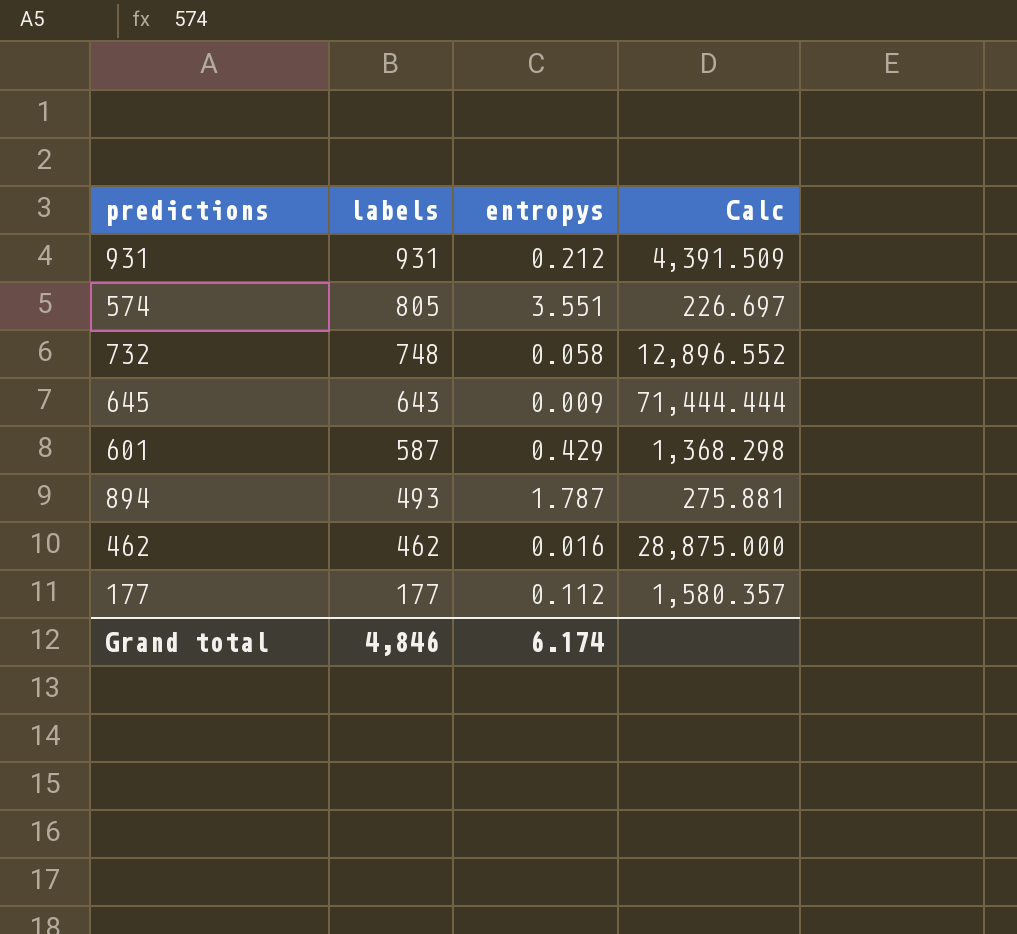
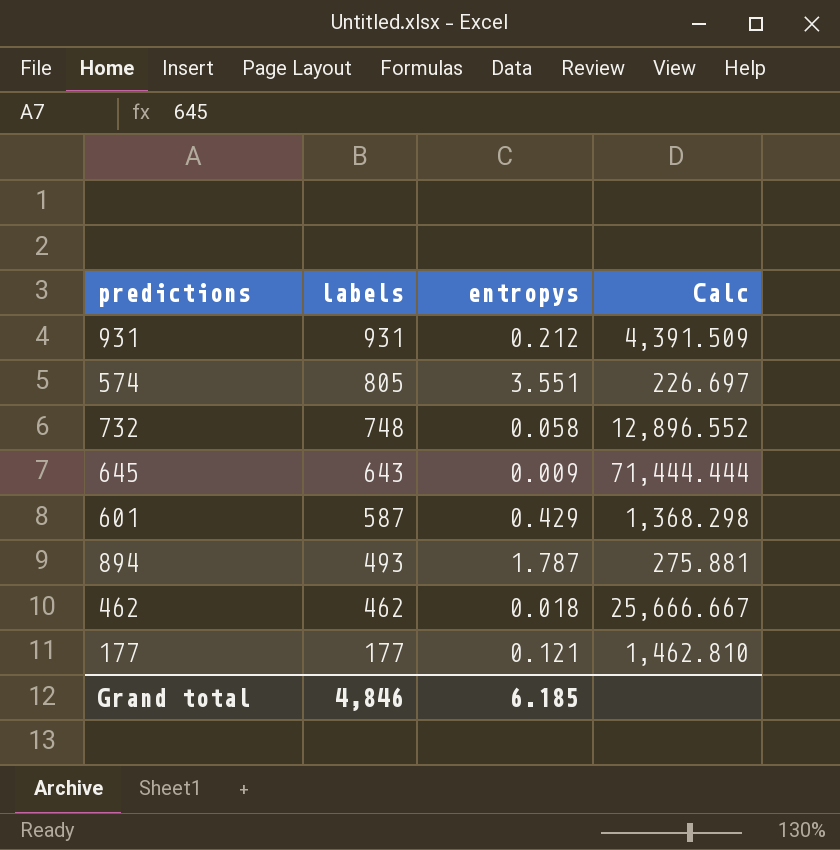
462 | entropys: 0.016 -> 0.018
462 | Calc: 28,875.000 -> 25,666.667
177 | entropys: 0.112 -> 0.121
177 | Calc: 1,580.357 -> 1,462.810
Grand total | entropys: 6.174 -> 6.185

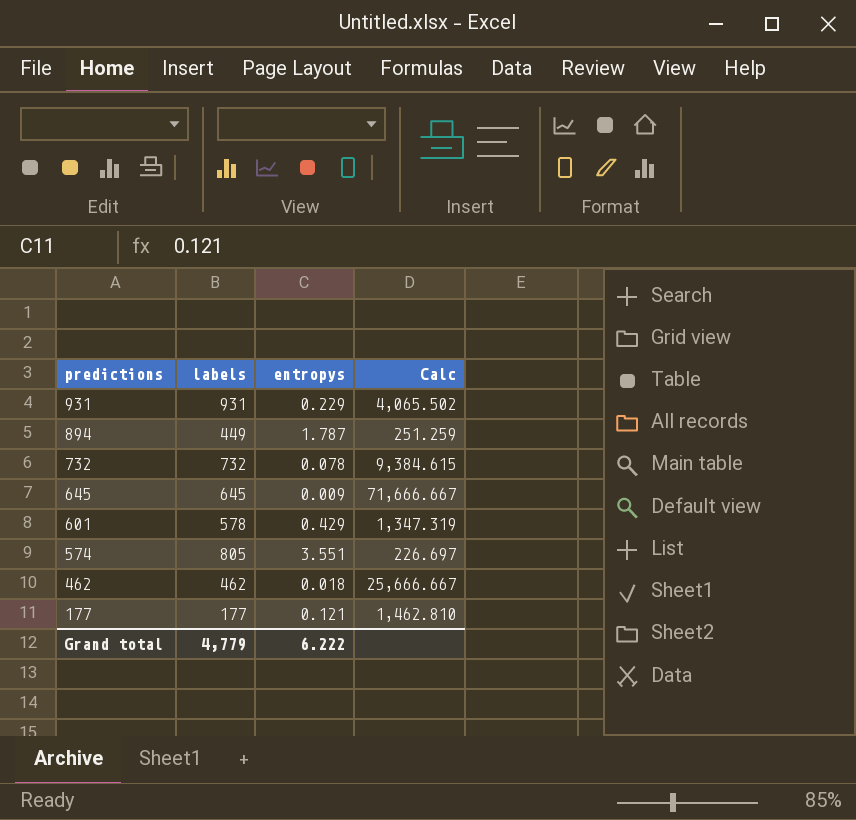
row order: labels descending -> predictions descending
931 | entropys: 0.212 -> 0.229
931 | Calc: 4,391.509 -> 4,065.502
894 | labels: 493 -> 449
894 | Calc: 275.881 -> 251.259
732 | labels: 748 -> 732
732 | entropys: 0.058 -> 0.078
732 | Calc: 12,896.552 -> 9,384.615
645 | labels: 643 -> 645
645 | Calc: 71,444.444 -> 71,666.667
601 | labels: 587 -> 578
601 | Calc: 1,368.298 -> 1,347.319
Grand total | labels: 4,846 -> 4,779
Grand total | entropys: 6.185 -> 6.222

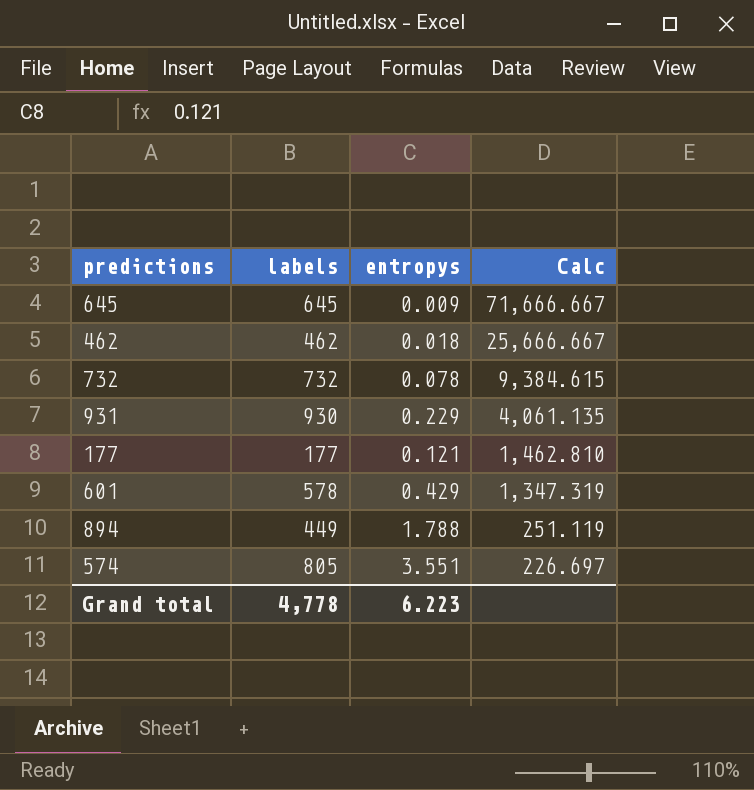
row order: predictions descending -> Calc descending
931 | labels: 931 -> 930
931 | Calc: 4,065.502 -> 4,061.135
894 | entropys: 1.787 -> 1.788
894 | Calc: 251.259 -> 251.119
Grand total | labels: 4,779 -> 4,778
Grand total | entropys: 6.222 -> 6.223

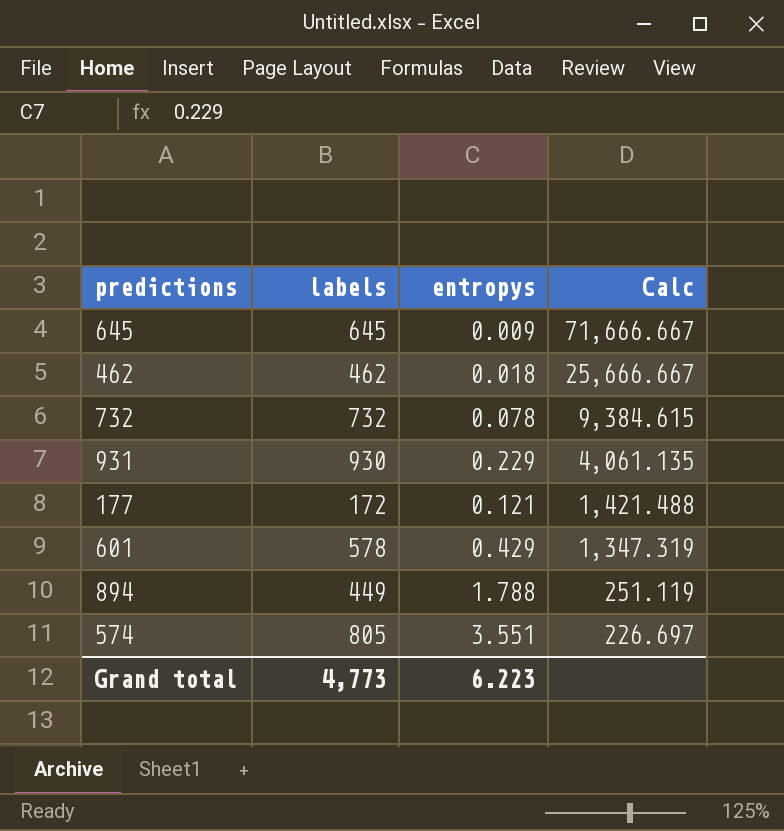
177 | labels: 177 -> 172
177 | Calc: 1,462.810 -> 1,421.488
Grand total | labels: 4,778 -> 4,773

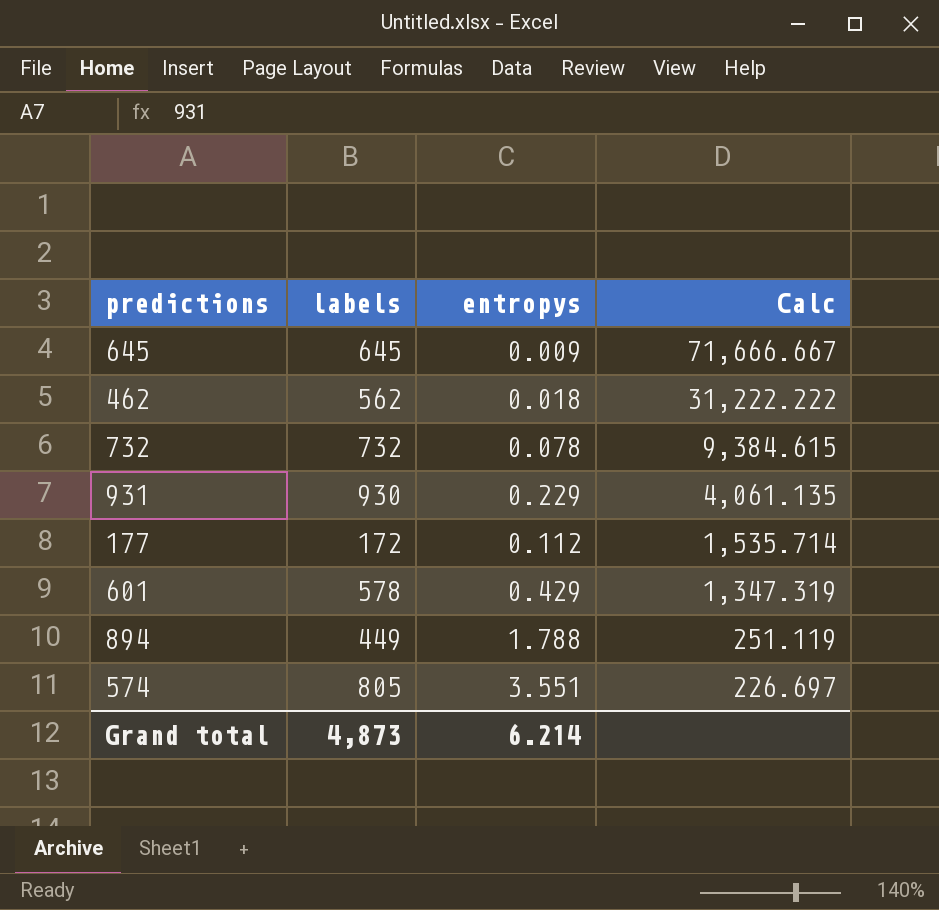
462 | labels: 462 -> 562
462 | Calc: 25,666.667 -> 31,222.222
177 | entropys: 0.121 -> 0.112
177 | Calc: 1,421.488 -> 1,535.714
Grand total | labels: 4,773 -> 4,873
Grand total | entropys: 6.223 -> 6.214

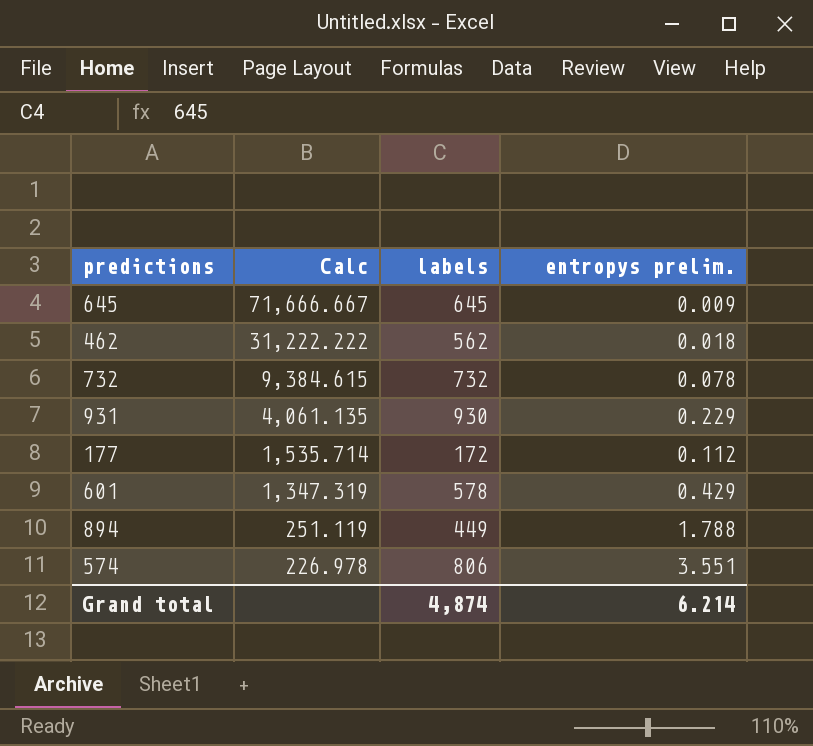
column Calc | position: 4 -> 2
column name: entropys -> entropys prelim.
574 | Calc: 226.697 -> 226.978
574 | labels: 805 -> 806
Grand total | labels: 4,873 -> 4,874

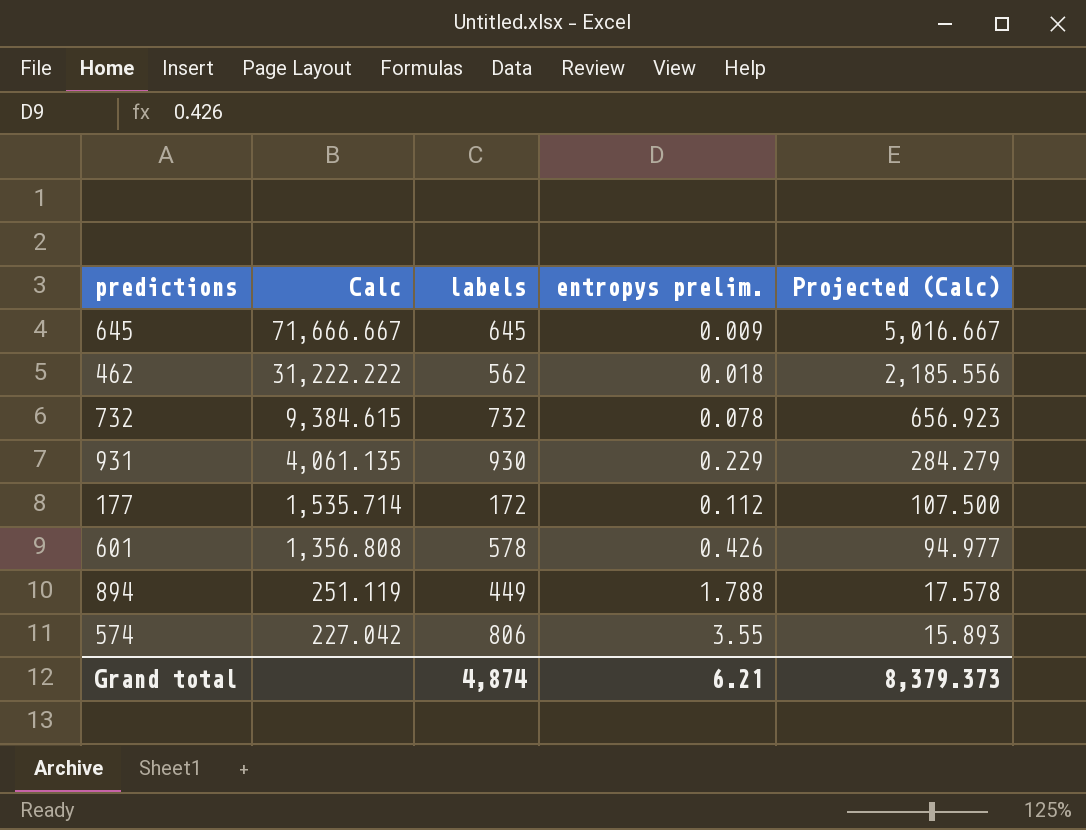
column Projected (Calc) | formula: none -> [Calc] * 0.07
601 | Calc: 1,347.319 -> 1,356.808
601 | entropys prelim.: 0.429 -> 0.426
574 | Calc: 226.978 -> 227.042
574 | entropys prelim.: 3.551 -> 3.55
Grand total | entropys prelim.: 6.214 -> 6.21

